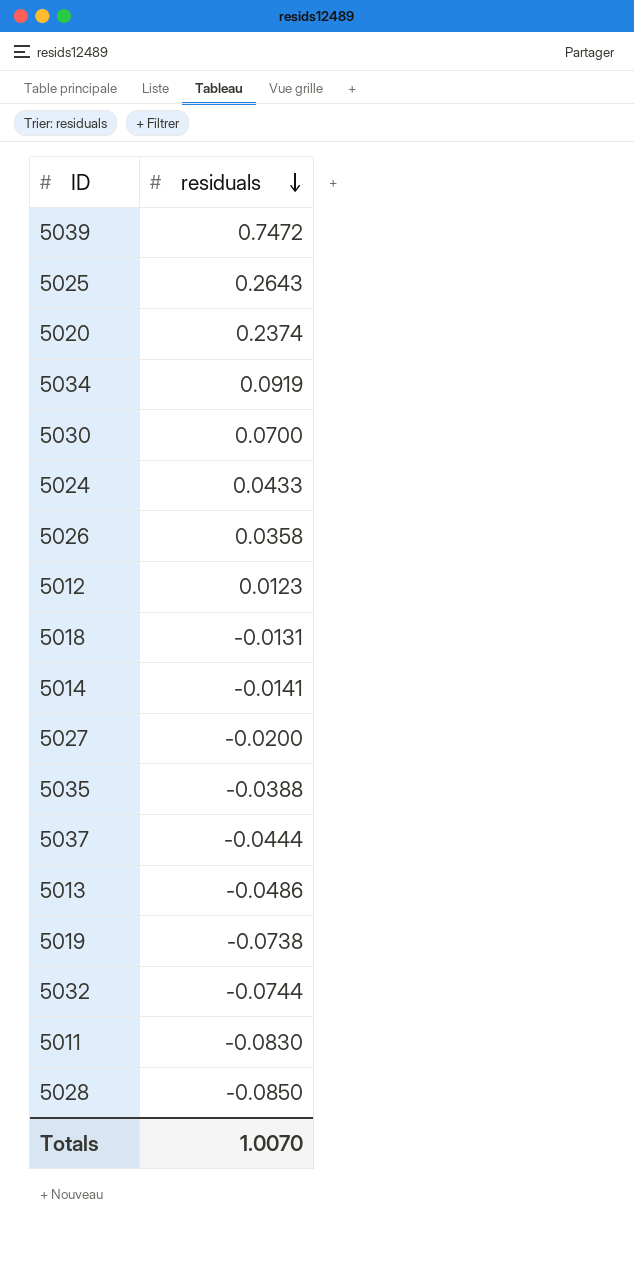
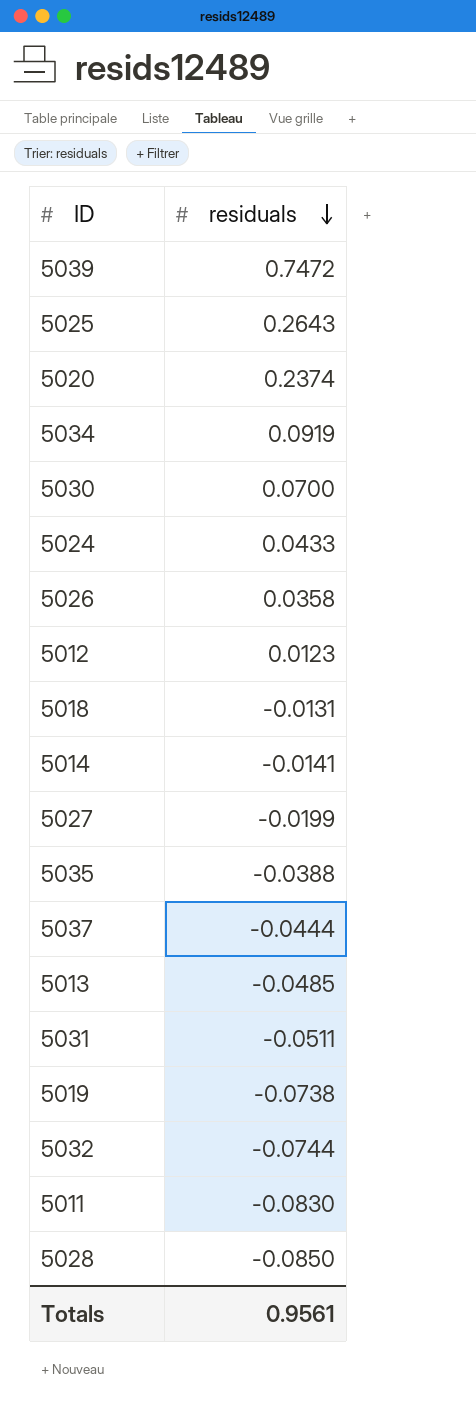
5027 | residuals: -0.0200 -> -0.0199
5013 | residuals: -0.0486 -> -0.0485
row 5031: none -> -0.0511
Totals | residuals: 1.0070 -> 0.9561

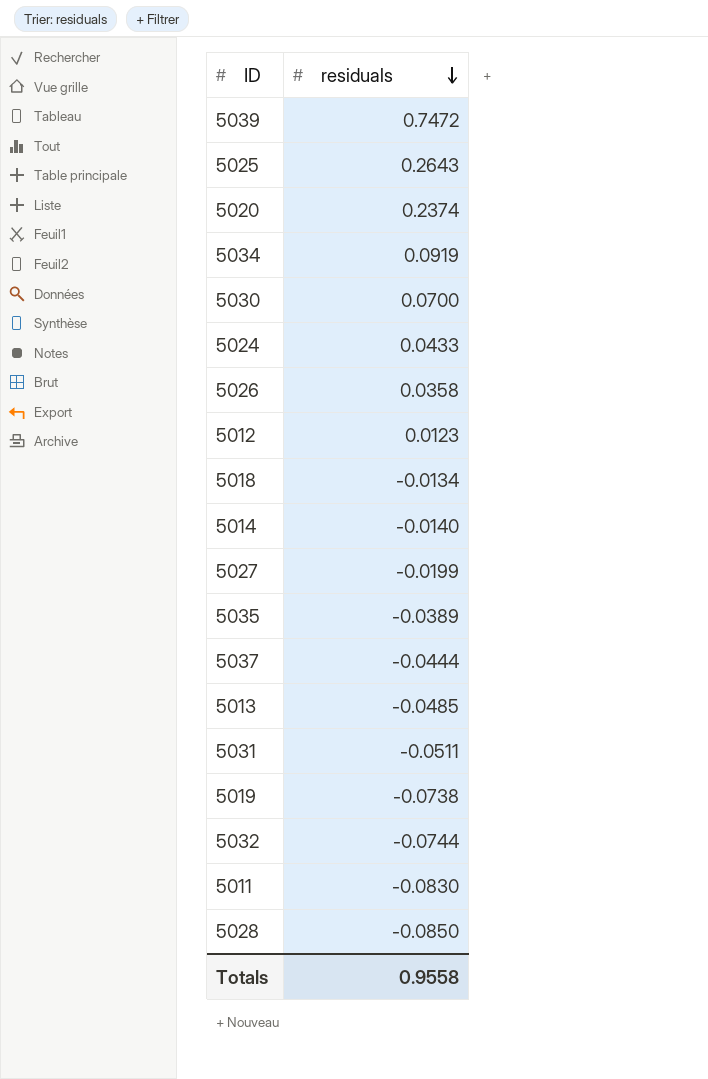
5018 | residuals: -0.0131 -> -0.0134
5014 | residuals: -0.0141 -> -0.0140
5035 | residuals: -0.0388 -> -0.0389
Totals | residuals: 0.9561 -> 0.9558

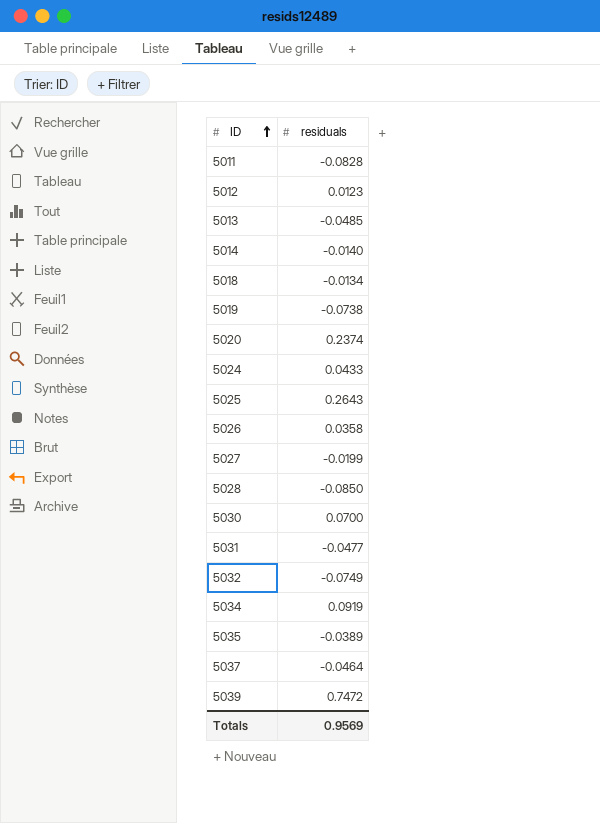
row order: residuals descending -> ID ascending
5011 | residuals: -0.0830 -> -0.0828
5031 | residuals: -0.0511 -> -0.0477
5032 | residuals: -0.0744 -> -0.0749
5037 | residuals: -0.0444 -> -0.0464
Totals | residuals: 0.9558 -> 0.9569

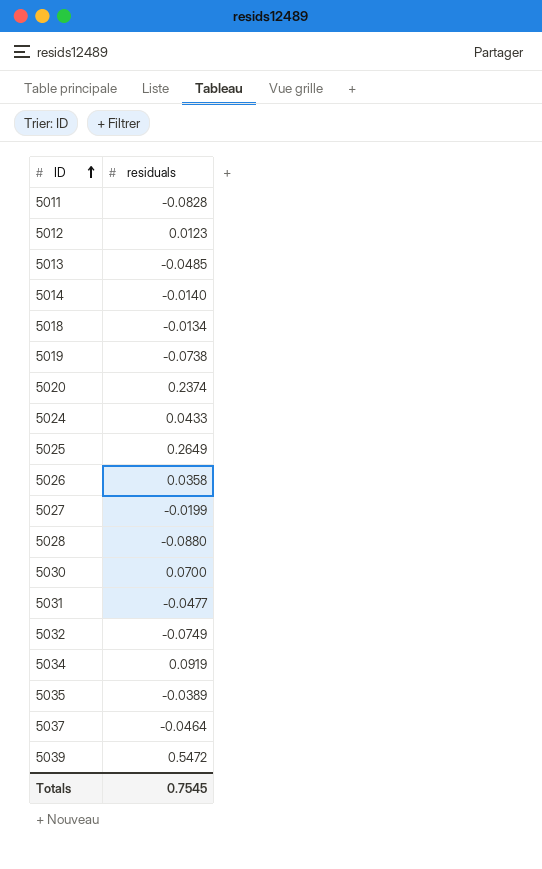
5025 | residuals: 0.2643 -> 0.2649
5028 | residuals: -0.0850 -> -0.0880
5039 | residuals: 0.7472 -> 0.5472
Totals | residuals: 0.9569 -> 0.7545

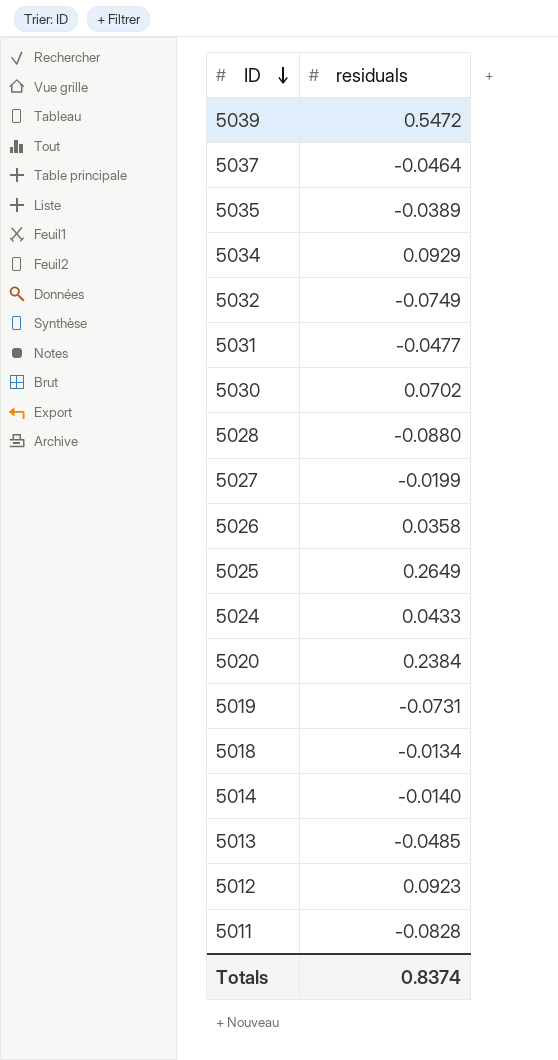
row order: ID ascending -> ID descending
5034 | residuals: 0.0919 -> 0.0929
5030 | residuals: 0.0700 -> 0.0702
5020 | residuals: 0.2374 -> 0.2384
5019 | residuals: -0.0738 -> -0.0731
5012 | residuals: 0.0123 -> 0.0923
Totals | residuals: 0.7545 -> 0.8374

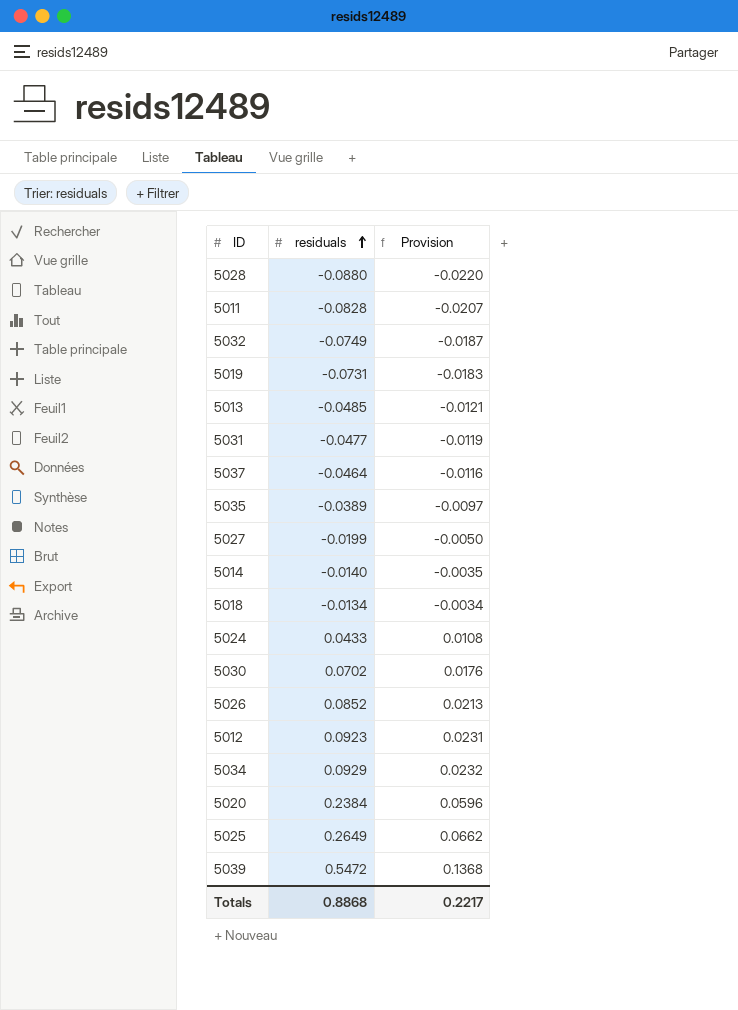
row order: ID descending -> residuals ascending
column Provision | formula: none -> [residuals] * 0.25
5026 | residuals: 0.0358 -> 0.0852
Totals | residuals: 0.8374 -> 0.8868

